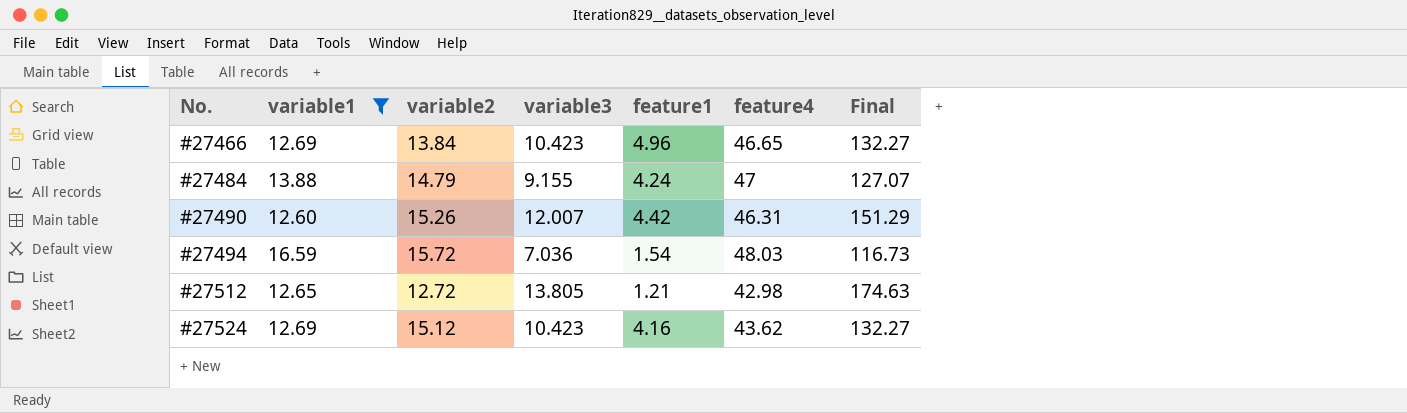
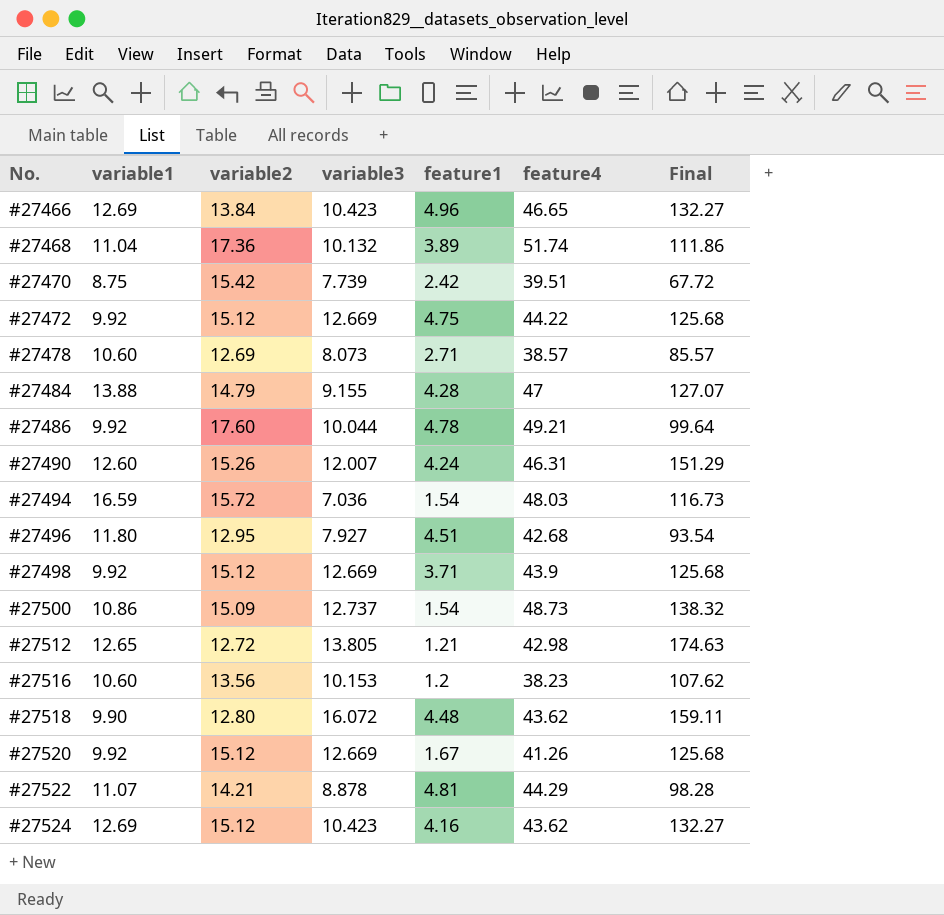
filter: variable1 >= 12.60 -> none
#27484 | feature1: 4.24 -> 4.28
#27490 | feature1: 4.42 -> 4.24

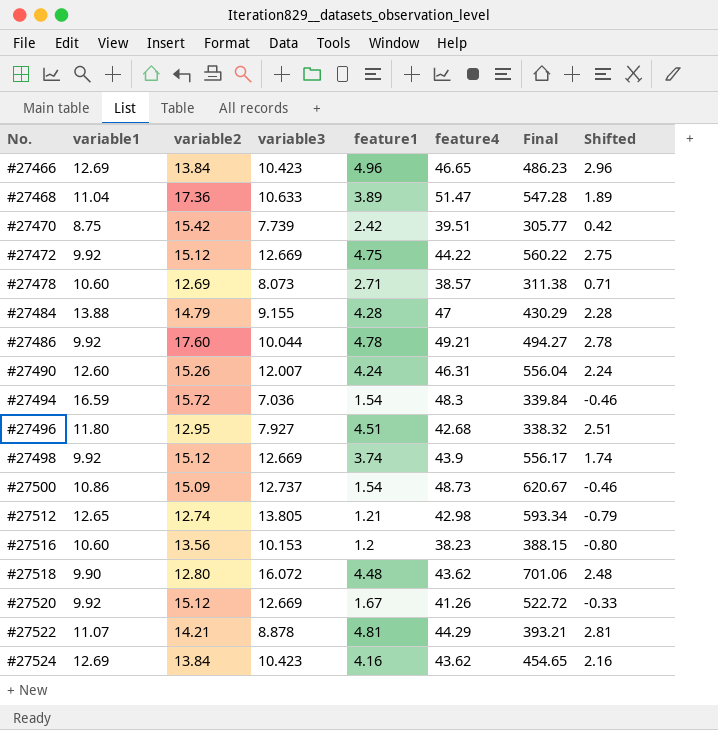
column Final | formula: [variable1] * [variable3] -> [variable3] * [feature4]
column Shifted | formula: none -> [feature1] - 2
#27468 | variable3: 10.132 -> 10.633
#27468 | feature4: 51.74 -> 51.47
#27494 | feature4: 48.03 -> 48.3
#27498 | feature1: 3.71 -> 3.74
#27512 | variable2: 12.72 -> 12.74
#27524 | variable2: 15.12 -> 13.84

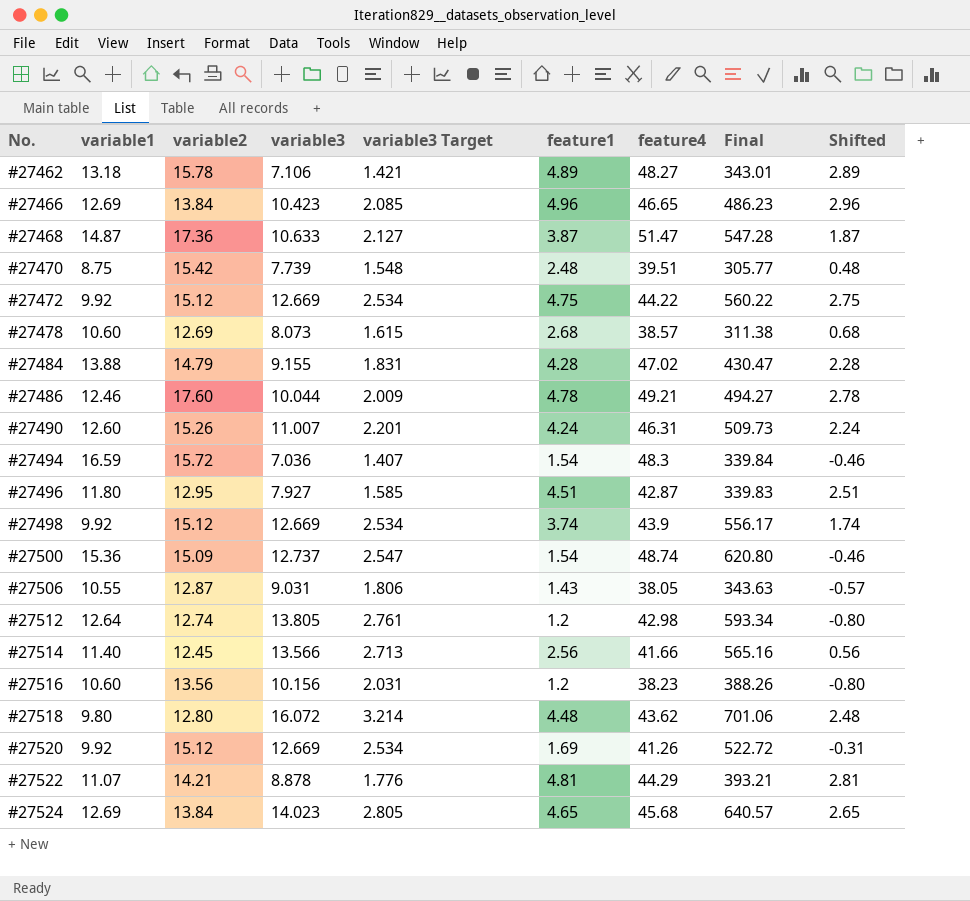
column variable3 Target | formula: none -> [variable3] * 0.2
row #27462: none -> 13.18 | 15.78 | 7.106 | 1.421 | 4.89 | 48.27 | 343.01 | 2.89
#27468 | variable1: 11.04 -> 14.87
#27468 | feature1: 3.89 -> 3.87
#27468 | Shifted: 1.89 -> 1.87
#27470 | feature1: 2.42 -> 2.48
#27470 | Shifted: 0.42 -> 0.48
#27478 | feature1: 2.71 -> 2.68
#27478 | Shifted: 0.71 -> 0.68
#27484 | feature4: 47 -> 47.02
#27484 | Final: 430.29 -> 430.47
#27486 | variable1: 9.92 -> 12.46
#27490 | variable3: 12.007 -> 11.007
#27490 | Final: 556.04 -> 509.73
#27496 | feature4: 42.68 -> 42.87
#27496 | Final: 338.32 -> 339.83
#27500 | variable1: 10.86 -> 15.36
#27500 | feature4: 48.73 -> 48.74
#27500 | Final: 620.67 -> 620.80
row #27506: none -> 10.55 | 12.87 | 9.031 | 1.806 | 1.43 | 38.05 | 343.63 | -0.57
#27512 | variable1: 12.65 -> 12.64
#27512 | feature1: 1.21 -> 1.2
#27512 | Shifted: -0.79 -> -0.80
row #27514: none -> 11.40 | 12.45 | 13.566 | 2.713 | 2.56 | 41.66 | 565.16 | 0.56
#27516 | variable3: 10.153 -> 10.156
#27516 | Final: 388.15 -> 388.26
#27518 | variable1: 9.90 -> 9.80
#27520 | feature1: 1.67 -> 1.69
#27520 | Shifted: -0.33 -> -0.31
#27524 | variable3: 10.423 -> 14.023
#27524 | feature1: 4.16 -> 4.65
#27524 | feature4: 43.62 -> 45.68
#27524 | Final: 454.65 -> 640.57
#27524 | Shifted: 2.16 -> 2.65

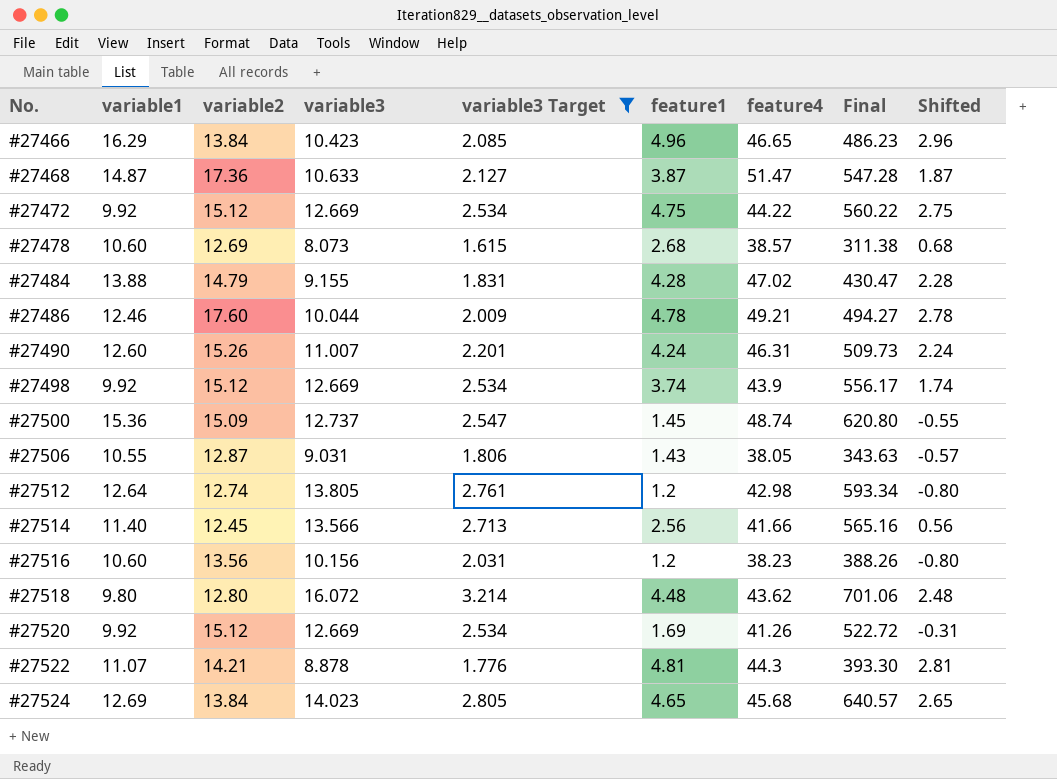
filter: none -> variable3 Target >= 1.615
#27466 | variable1: 12.69 -> 16.29
#27500 | feature1: 1.54 -> 1.45
#27500 | Shifted: -0.46 -> -0.55
#27522 | feature4: 44.29 -> 44.3
#27522 | Final: 393.21 -> 393.30

